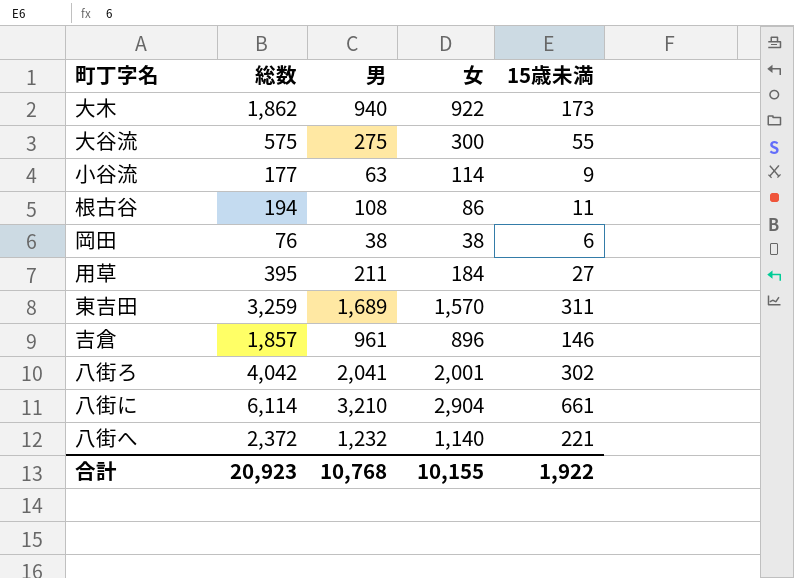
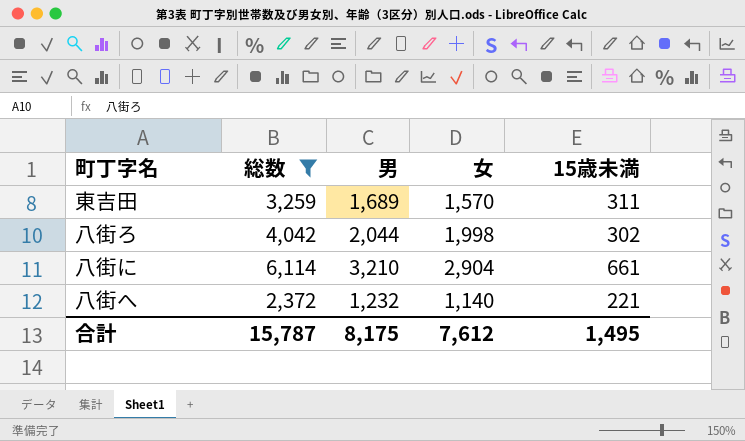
filter: none -> 総数 >= 2,372
八街ろ | 男: 2,041 -> 2,044
八街ろ | 女: 2,001 -> 1,998
合計 | 総数: 20,923 -> 15,787
合計 | 男: 10,768 -> 8,175
合計 | 女: 10,155 -> 7,612
合計 | 15歳未満: 1,922 -> 1,495

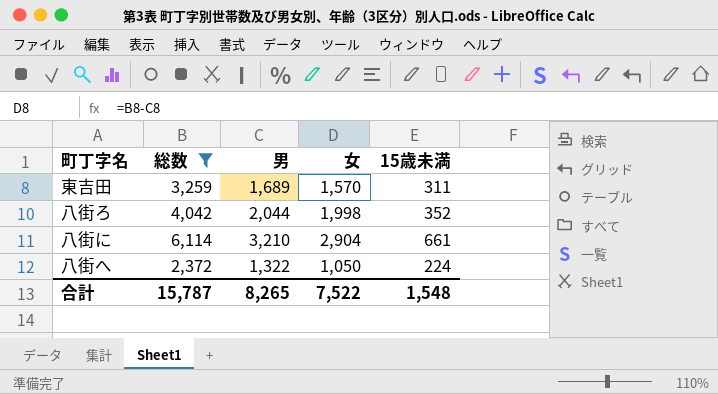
八街ろ | 15歳未満: 302 -> 352
八街へ | 男: 1,232 -> 1,322
八街へ | 女: 1,140 -> 1,050
八街へ | 15歳未満: 221 -> 224
合計 | 男: 8,175 -> 8,265
合計 | 女: 7,612 -> 7,522
合計 | 15歳未満: 1,495 -> 1,548

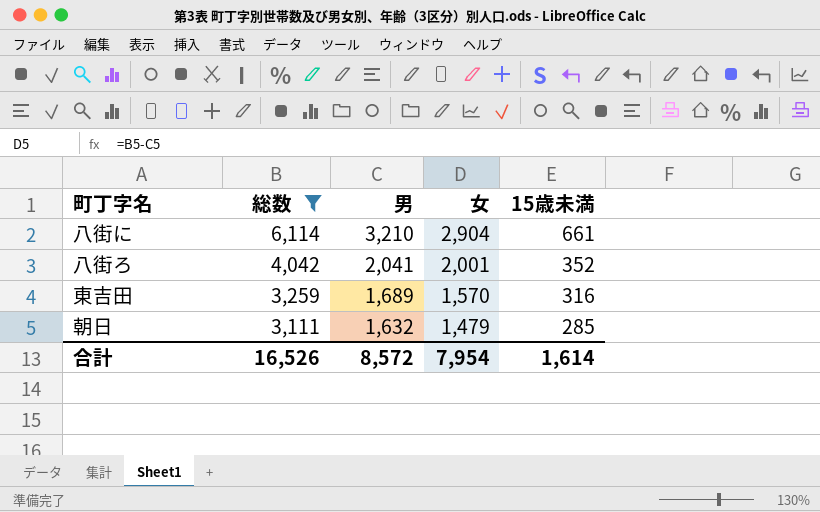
row order: none -> 総数 descending
row 八街へ: 2,372 | 1,322 | 1,050 | 224 -> none
八街ろ | 男: 2,044 -> 2,041
八街ろ | 女: 1,998 -> 2,001
東吉田 | 15歳未満: 311 -> 316
row 朝日: none -> 3,111 | 1,632 | 1,479 | 285
合計 | 総数: 15,787 -> 16,526
合計 | 男: 8,265 -> 8,572
合計 | 女: 7,522 -> 7,954
合計 | 15歳未満: 1,548 -> 1,614

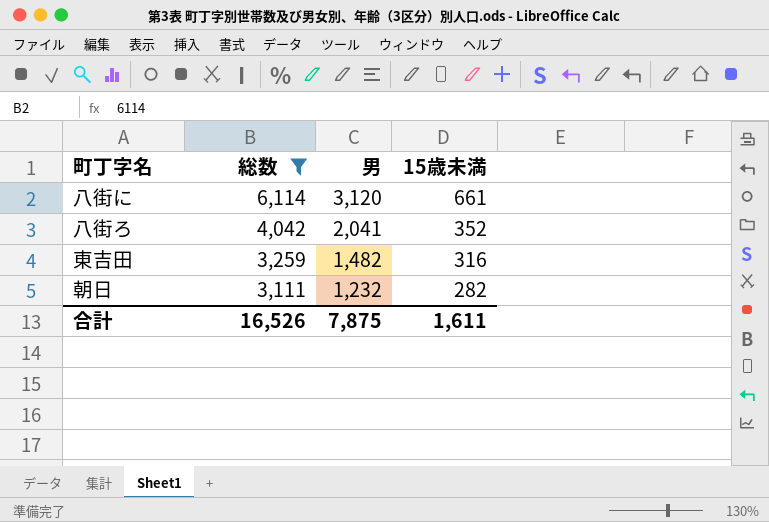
column 女 | formula: [総数] - [男] -> none
八街に | 男: 3,210 -> 3,120
東吉田 | 男: 1,689 -> 1,482
朝日 | 男: 1,632 -> 1,232
朝日 | 15歳未満: 285 -> 282
合計 | 男: 8,572 -> 7,875
合計 | 15歳未満: 1,614 -> 1,611

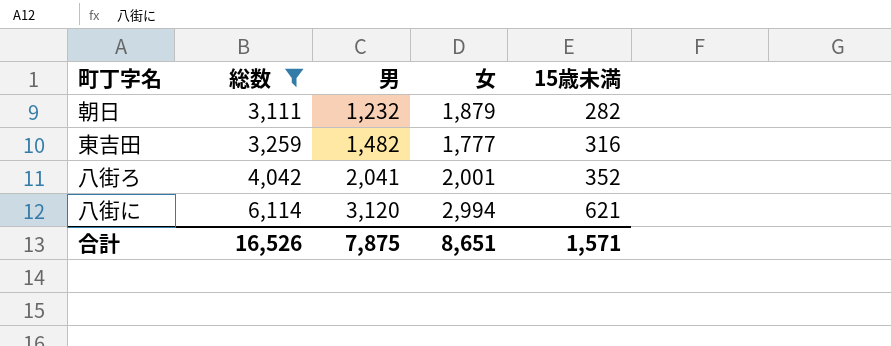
row order: 総数 descending -> 総数 ascending
column 女 | formula: none -> [総数] - [男]
八街に | 15歳未満: 661 -> 621
合計 | 15歳未満: 1,611 -> 1,571

